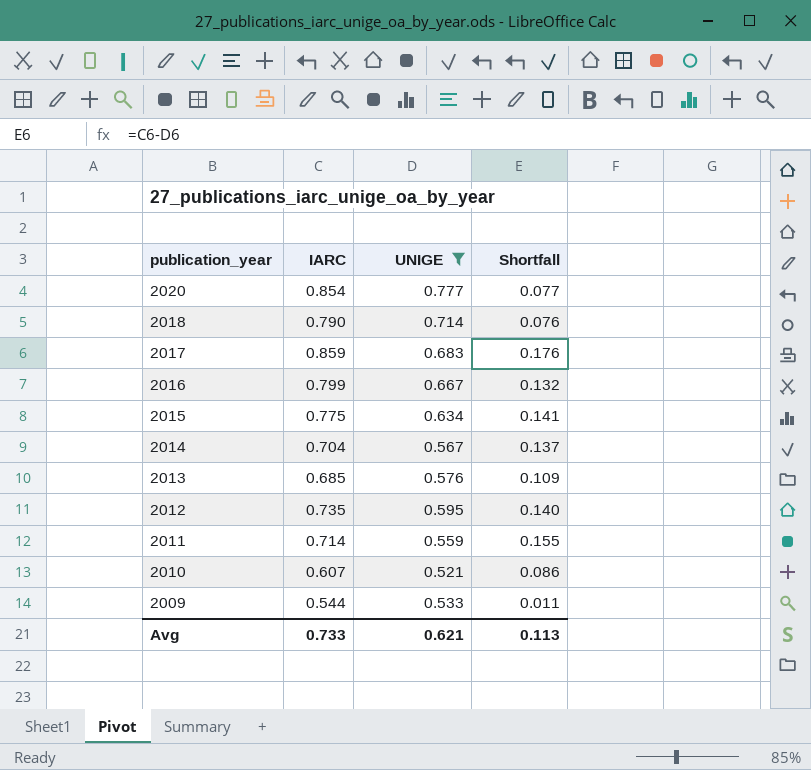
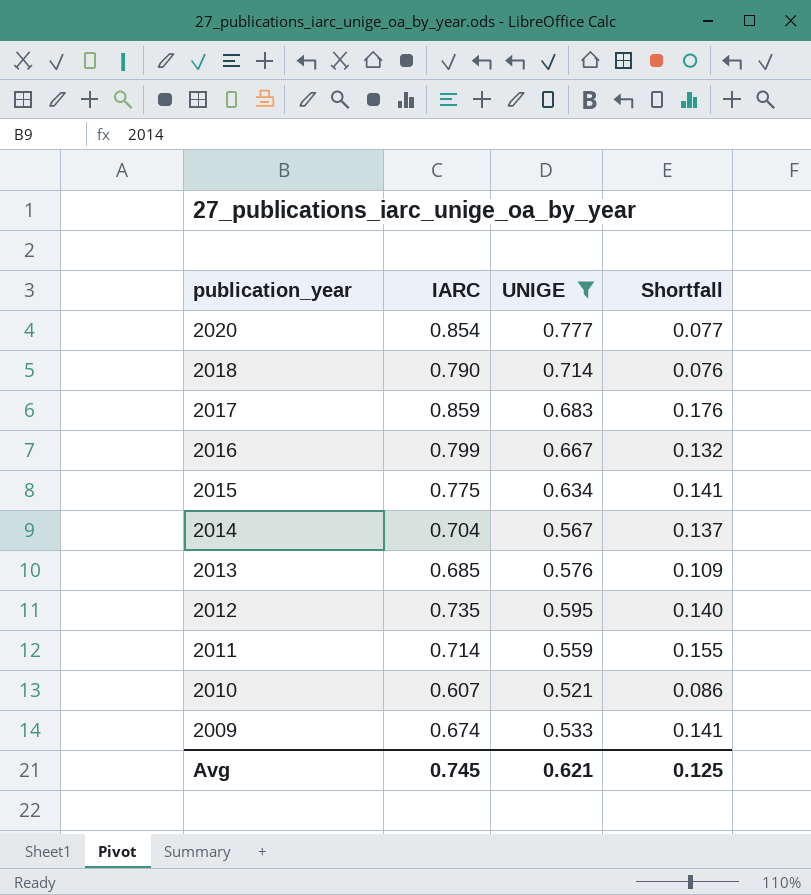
2009 | IARC: 0.544 -> 0.674
2009 | Shortfall: 0.011 -> 0.141
Avg | IARC: 0.733 -> 0.745
Avg | Shortfall: 0.113 -> 0.125

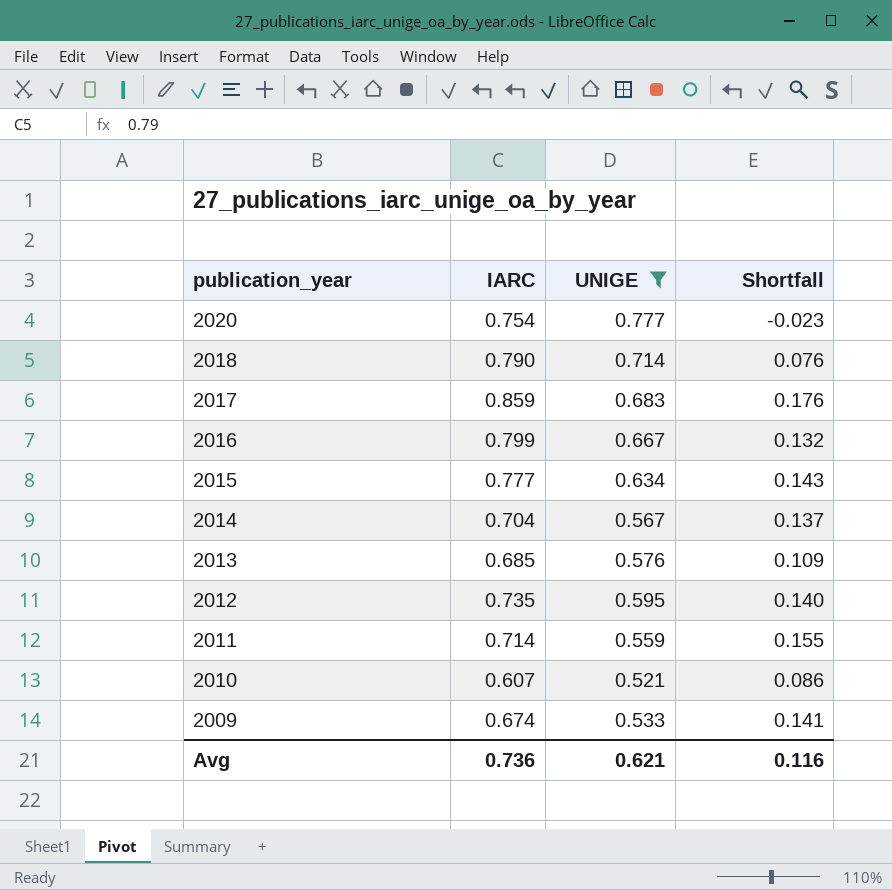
2020 | IARC: 0.854 -> 0.754
2020 | Shortfall: 0.077 -> -0.023
2015 | IARC: 0.775 -> 0.777
2015 | Shortfall: 0.141 -> 0.143
Avg | IARC: 0.745 -> 0.736
Avg | Shortfall: 0.125 -> 0.116

